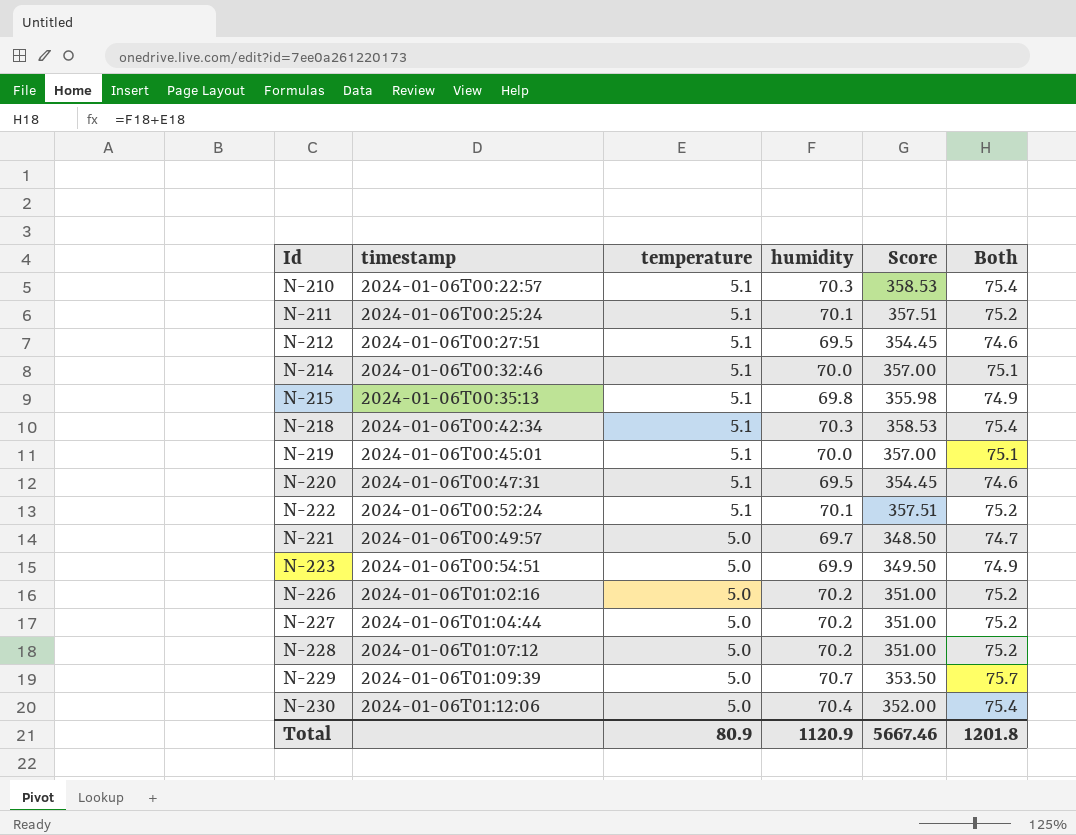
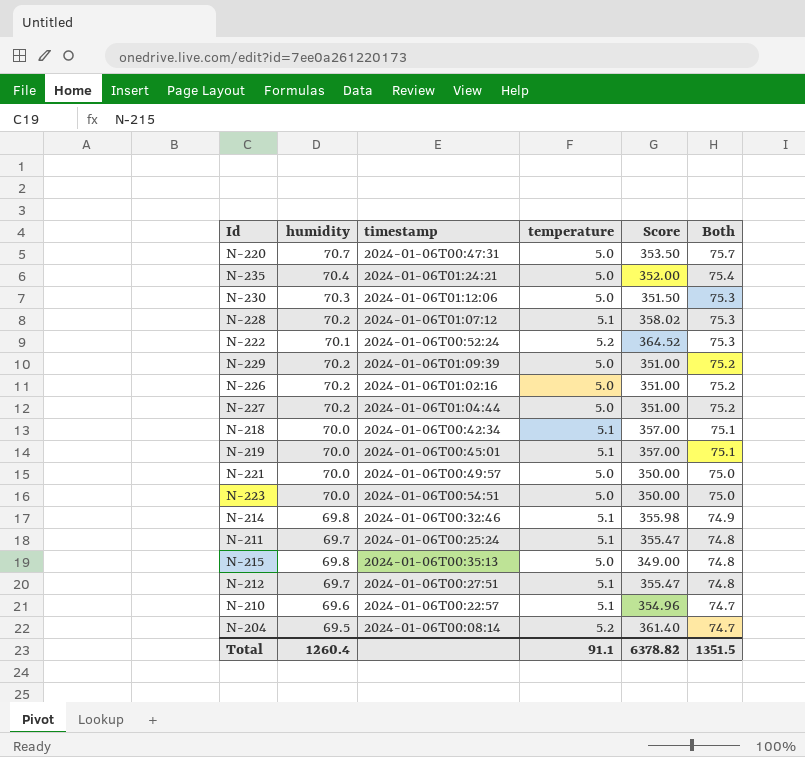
row order: temperature descending -> Both descending
column humidity | position: 4 -> 2
N-220 | humidity: 69.5 -> 70.7
N-220 | temperature: 5.1 -> 5.0
N-220 | Score: 354.45 -> 353.50
N-220 | Both: 74.6 -> 75.7
row N-235: none -> 70.4 | 2024-01-06T01:24:21 | 5.0 | 352.00 | 75.4
N-230 | humidity: 70.4 -> 70.3
N-230 | Score: 352.00 -> 351.50
N-230 | Both: 75.4 -> 75.3
N-228 | temperature: 5.0 -> 5.1
N-228 | Score: 351.00 -> 358.02
N-228 | Both: 75.2 -> 75.3
N-222 | temperature: 5.1 -> 5.2
N-222 | Score: 357.51 -> 364.52
N-222 | Both: 75.2 -> 75.3
N-229 | humidity: 70.7 -> 70.2
N-229 | Score: 353.50 -> 351.00
N-229 | Both: 75.7 -> 75.2
N-218 | humidity: 70.3 -> 70.0
N-218 | Score: 358.53 -> 357.00
N-218 | Both: 75.4 -> 75.1
N-221 | humidity: 69.7 -> 70.0
N-221 | Score: 348.50 -> 350.00
N-221 | Both: 74.7 -> 75.0
N-223 | humidity: 69.9 -> 70.0
N-223 | Score: 349.50 -> 350.00
N-223 | Both: 74.9 -> 75.0
N-214 | humidity: 70.0 -> 69.8
N-214 | Score: 357.00 -> 355.98
N-214 | Both: 75.1 -> 74.9
N-211 | humidity: 70.1 -> 69.7
N-211 | Score: 357.51 -> 355.47
N-211 | Both: 75.2 -> 74.8
N-215 | temperature: 5.1 -> 5.0
N-215 | Score: 355.98 -> 349.00
N-215 | Both: 74.9 -> 74.8
N-212 | humidity: 69.5 -> 69.7
N-212 | Score: 354.45 -> 355.47
N-212 | Both: 74.6 -> 74.8
N-210 | humidity: 70.3 -> 69.6
N-210 | Score: 358.53 -> 354.96
N-210 | Both: 75.4 -> 74.7
row N-204: none -> 69.5 | 2024-01-06T00:08:14 | 5.2 | 361.40 | 74.7
Total | humidity: 1120.9 -> 1260.4
Total | temperature: 80.9 -> 91.1
Total | Score: 5667.46 -> 6378.82
Total | Both: 1201.8 -> 1351.5

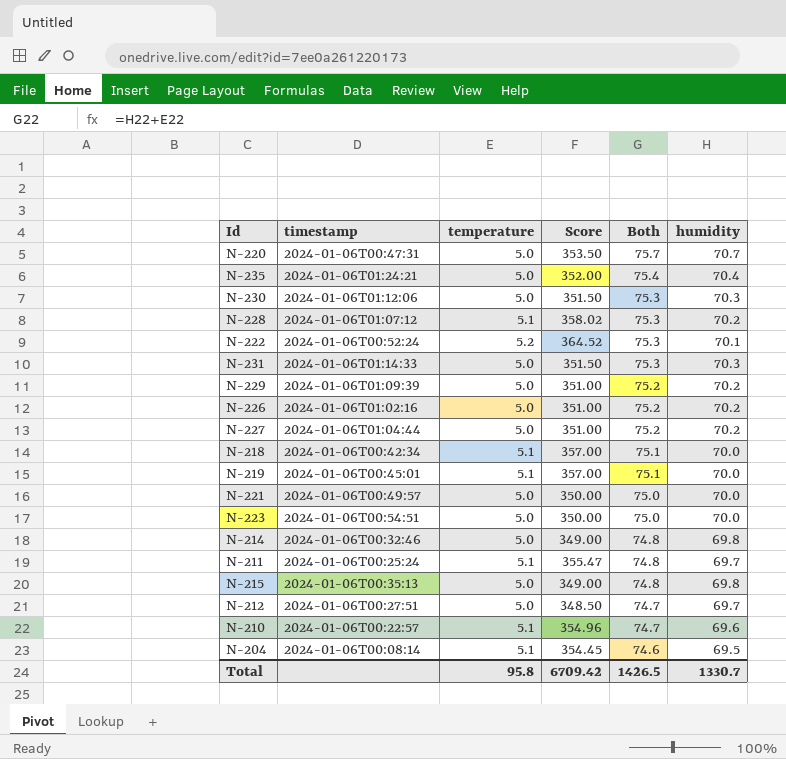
column humidity | position: 2 -> 6
row N-231: none -> 2024-01-06T01:14:33 | 5.0 | 351.50 | 75.3 | 70.3
N-214 | temperature: 5.1 -> 5.0
N-214 | Score: 355.98 -> 349.00
N-214 | Both: 74.9 -> 74.8
N-212 | temperature: 5.1 -> 5.0
N-212 | Score: 355.47 -> 348.50
N-212 | Both: 74.8 -> 74.7
N-204 | temperature: 5.2 -> 5.1
N-204 | Score: 361.40 -> 354.45
N-204 | Both: 74.7 -> 74.6
Total | temperature: 91.1 -> 95.8
Total | Score: 6378.82 -> 6709.42
Total | Both: 1351.5 -> 1426.5
Total | humidity: 1260.4 -> 1330.7

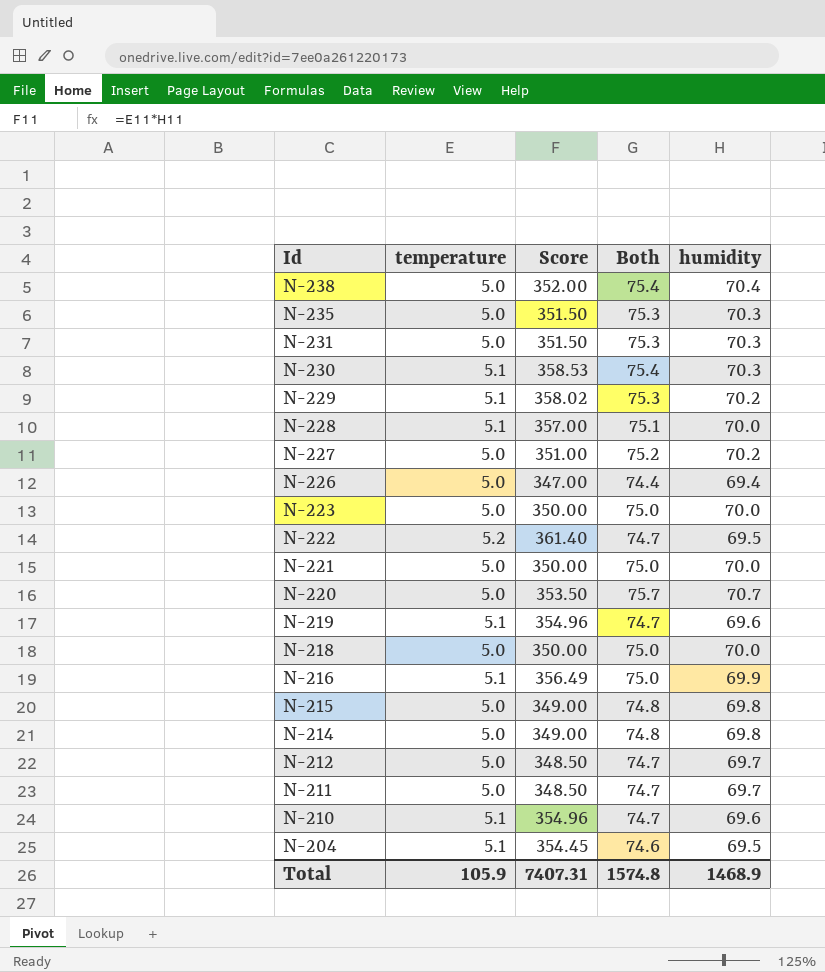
row order: Both descending -> Id descending
column timestamp | position: 2 -> none
row N-238: none -> 5.0 | 352.00 | 75.4 | 70.4
N-235 | Score: 352.00 -> 351.50
N-235 | Both: 75.4 -> 75.3
N-235 | humidity: 70.4 -> 70.3
N-230 | temperature: 5.0 -> 5.1
N-230 | Score: 351.50 -> 358.53
N-230 | Both: 75.3 -> 75.4
N-229 | temperature: 5.0 -> 5.1
N-229 | Score: 351.00 -> 358.02
N-229 | Both: 75.2 -> 75.3
N-228 | Score: 358.02 -> 357.00
N-228 | Both: 75.3 -> 75.1
N-228 | humidity: 70.2 -> 70.0
N-226 | Score: 351.00 -> 347.00
N-226 | Both: 75.2 -> 74.4
N-226 | humidity: 70.2 -> 69.4
N-222 | Score: 364.52 -> 361.40
N-222 | Both: 75.3 -> 74.7
N-222 | humidity: 70.1 -> 69.5
N-219 | Score: 357.00 -> 354.96
N-219 | Both: 75.1 -> 74.7
N-219 | humidity: 70.0 -> 69.6
N-218 | temperature: 5.1 -> 5.0
N-218 | Score: 357.00 -> 350.00
N-218 | Both: 75.1 -> 75.0
row N-216: none -> 5.1 | 356.49 | 75.0 | 69.9
N-211 | temperature: 5.1 -> 5.0
N-211 | Score: 355.47 -> 348.50
N-211 | Both: 74.8 -> 74.7
Total | temperature: 95.8 -> 105.9
Total | Score: 6709.42 -> 7407.31
Total | Both: 1426.5 -> 1574.8
Total | humidity: 1330.7 -> 1468.9

